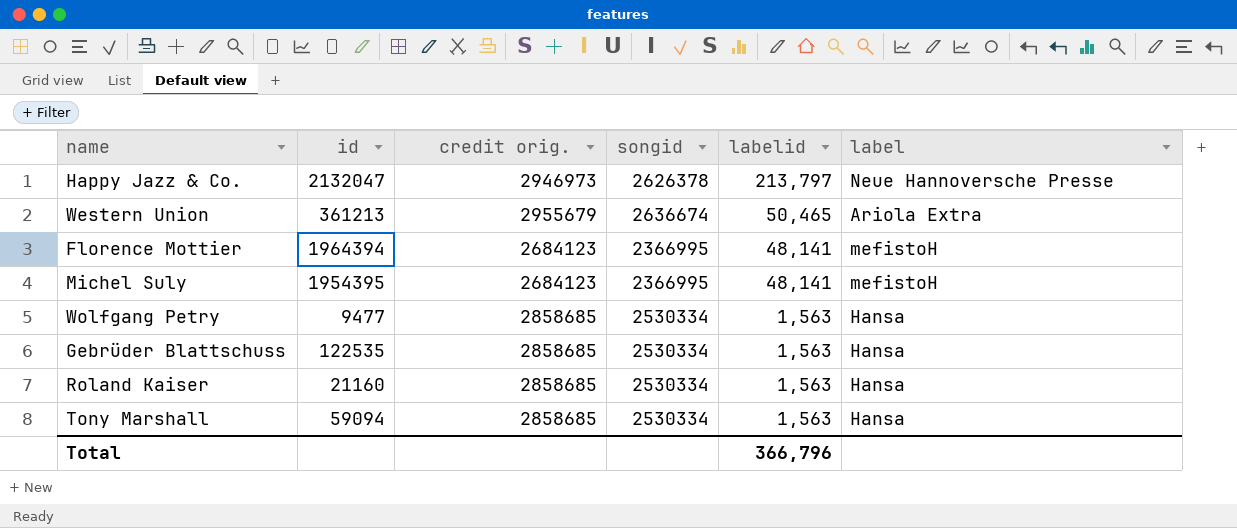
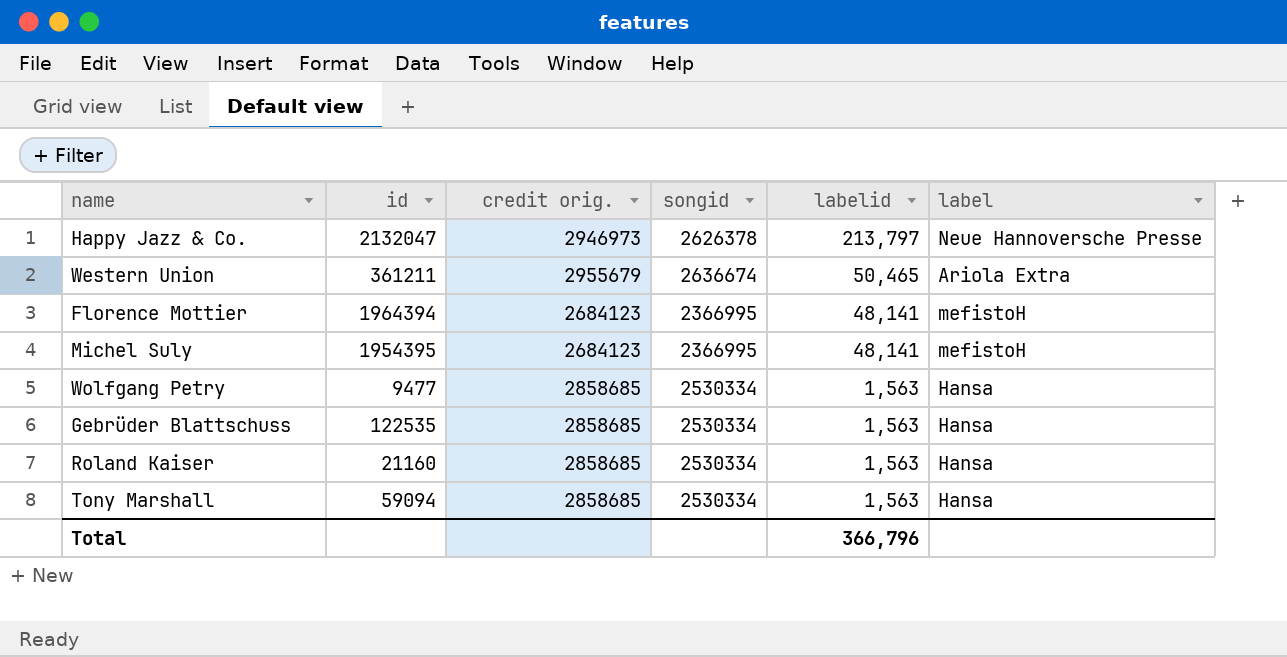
Western Union | id: 361213 -> 361211

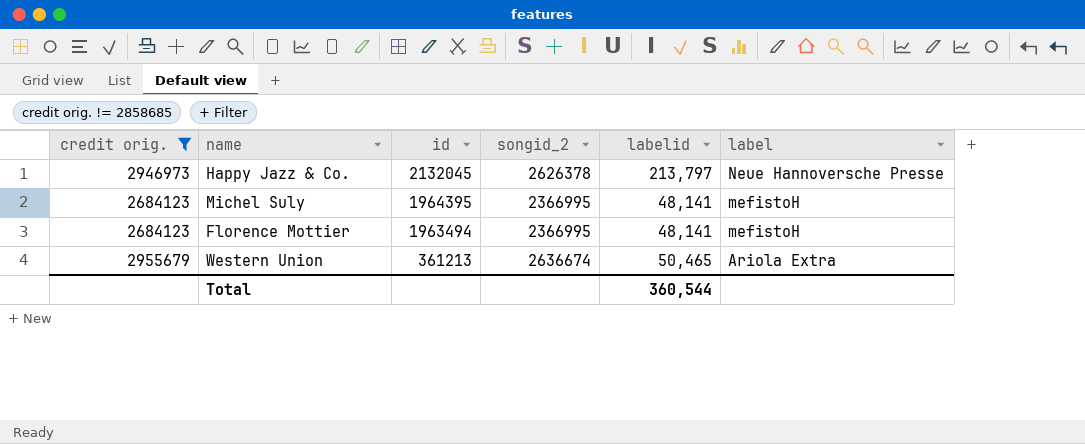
filter: none -> credit orig. != 2858685
row order: labelid descending -> id descending
column credit orig. | position: 3 -> 1
column name: songid -> songid_2
Happy Jazz & Co. | id: 2132047 -> 2132045
Michel Suly | id: 1954395 -> 1964395
Florence Mottier | id: 1964394 -> 1963494
Western Union | id: 361211 -> 361213
Total | labelid: 366,796 -> 360,544

